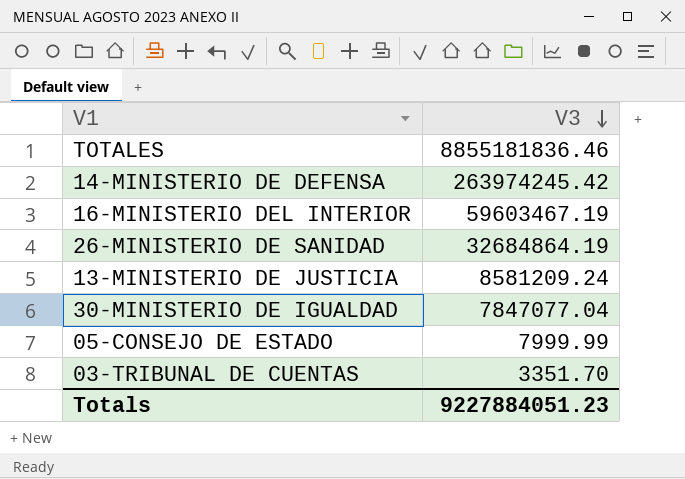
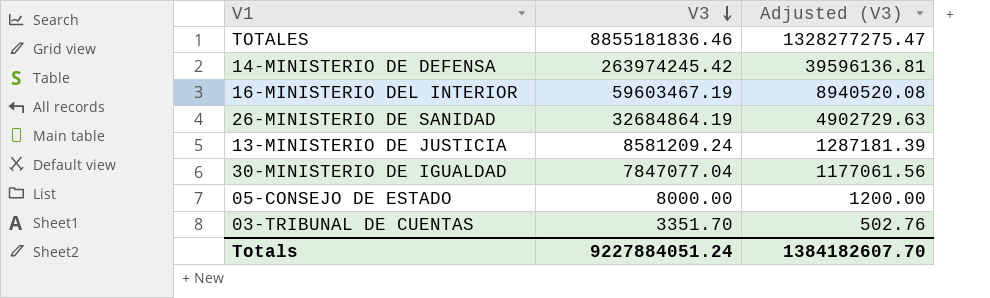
column Adjusted (V3) | formula: none -> [V3] * 0.15
05-CONSEJO DE ESTADO | V3: 7999.99 -> 8000.00
Totals | V3: 9227884051.23 -> 9227884051.24

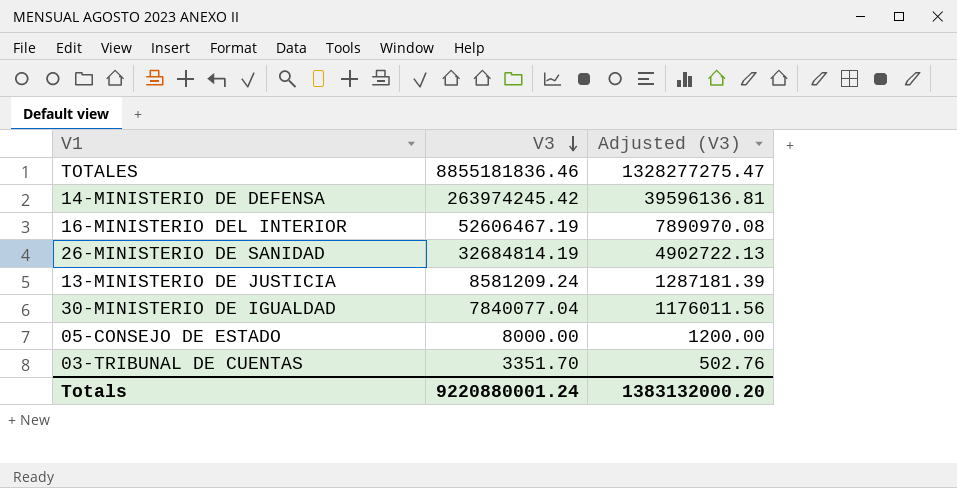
16-MINISTERIO DEL INTERIOR | V3: 59603467.19 -> 52606467.19
16-MINISTERIO DEL INTERIOR | Adjusted (V3): 8940520.08 -> 7890970.08
26-MINISTERIO DE SANIDAD | V3: 32684864.19 -> 32684814.19
26-MINISTERIO DE SANIDAD | Adjusted (V3): 4902729.63 -> 4902722.13
30-MINISTERIO DE IGUALDAD | V3: 7847077.04 -> 7840077.04
30-MINISTERIO DE IGUALDAD | Adjusted (V3): 1177061.56 -> 1176011.56
Totals | V3: 9227884051.24 -> 9220880001.24
Totals | Adjusted (V3): 1384182607.70 -> 1383132000.20

